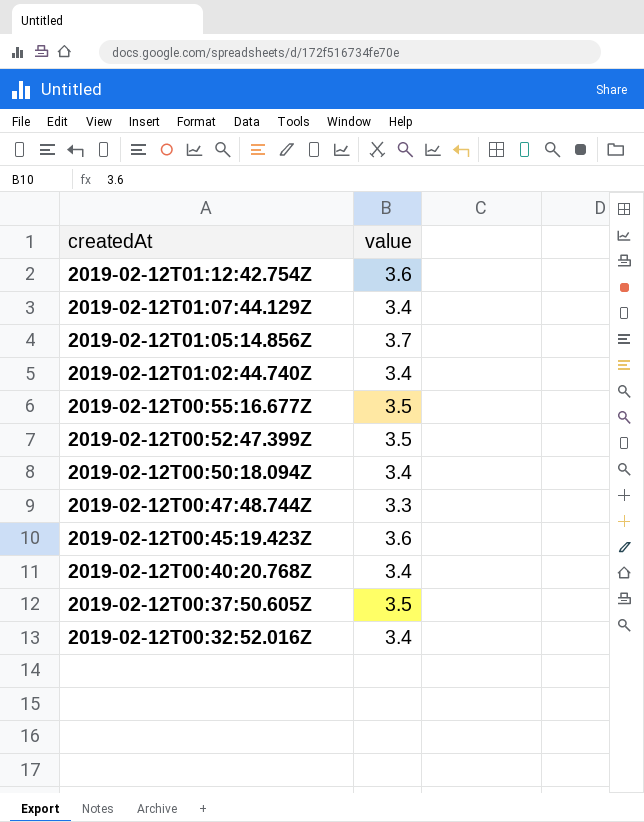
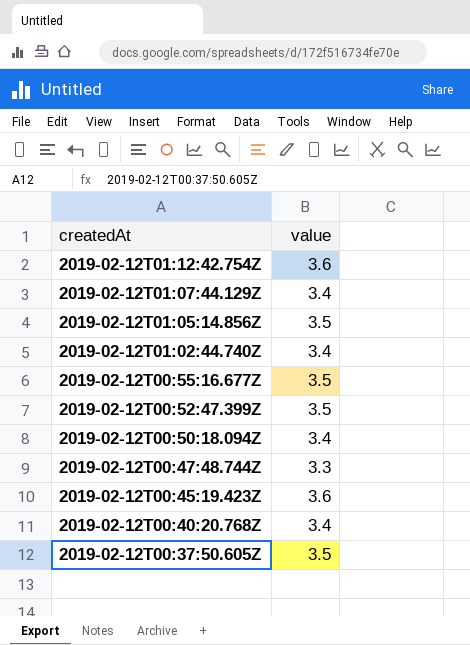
row 2019-02-12T00:32:52.016Z: 3.4 -> none
2019-02-12T01:05:14.856Z | value: 3.7 -> 3.5

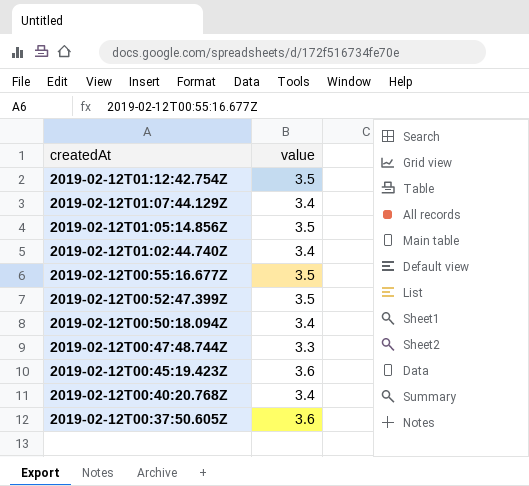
2019-02-12T01:12:42.754Z | value: 3.6 -> 3.5
2019-02-12T00:37:50.605Z | value: 3.5 -> 3.6

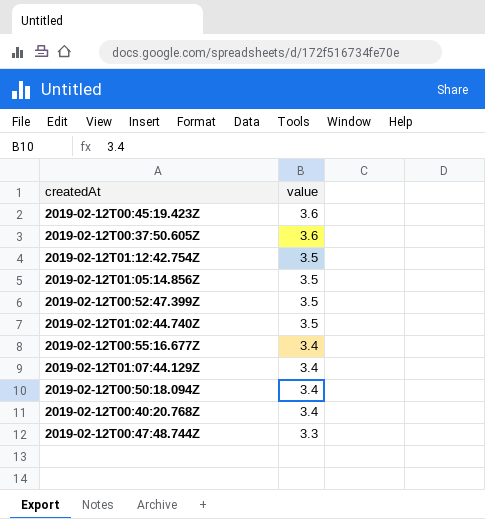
row order: createdAt descending -> value descending
2019-02-12T01:02:44.740Z | value: 3.4 -> 3.5
2019-02-12T00:55:16.677Z | value: 3.5 -> 3.4

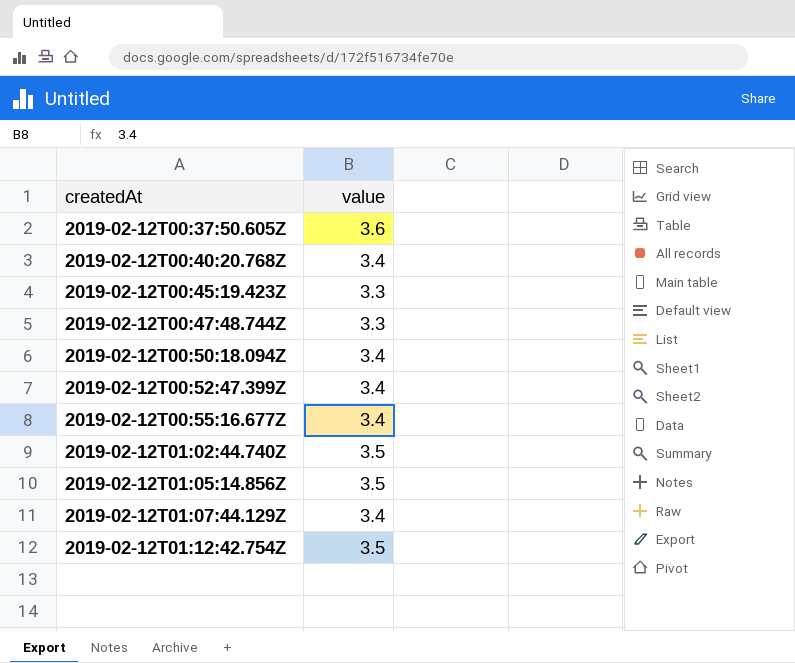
row order: value descending -> createdAt ascending
2019-02-12T00:45:19.423Z | value: 3.6 -> 3.3
2019-02-12T00:52:47.399Z | value: 3.5 -> 3.4

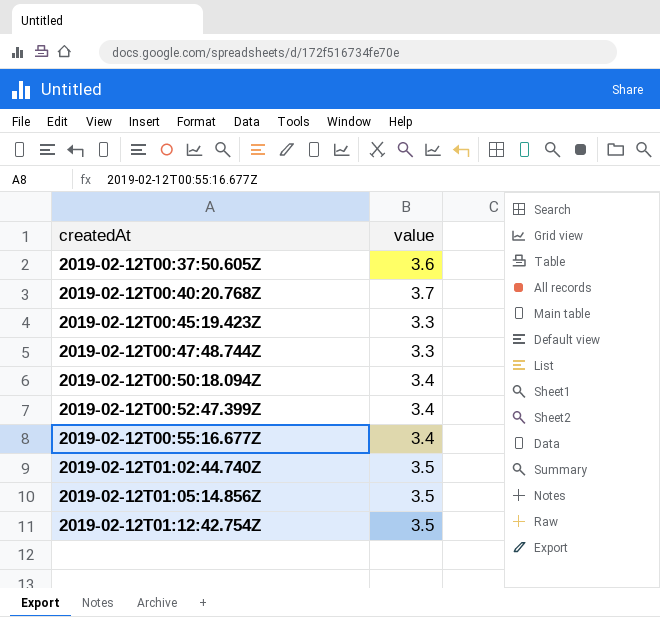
row 2019-02-12T01:07:44.129Z: 3.4 -> none
2019-02-12T00:40:20.768Z | value: 3.4 -> 3.7

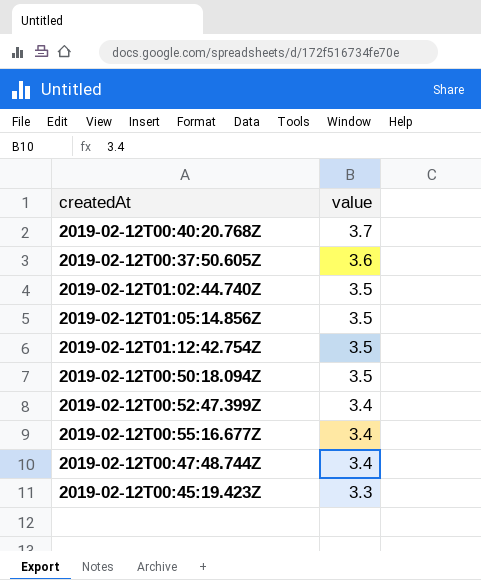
row order: createdAt ascending -> value descending
2019-02-12T00:50:18.094Z | value: 3.4 -> 3.5
2019-02-12T00:47:48.744Z | value: 3.3 -> 3.4

